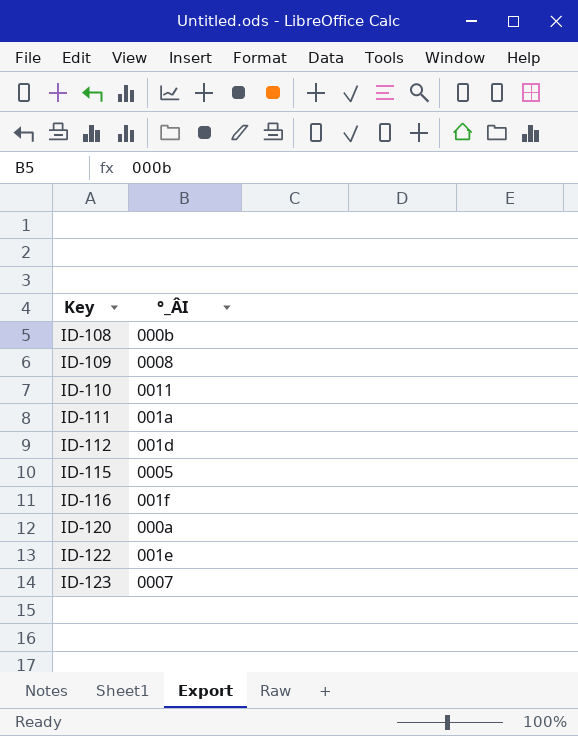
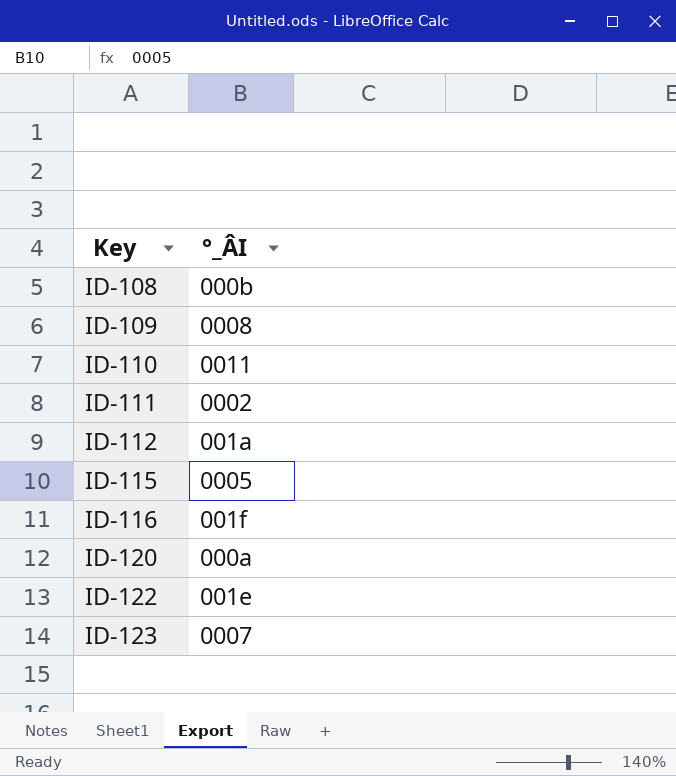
ID-111 | °_ÂI: 001a -> 0002
ID-112 | °_ÂI: 001d -> 001a

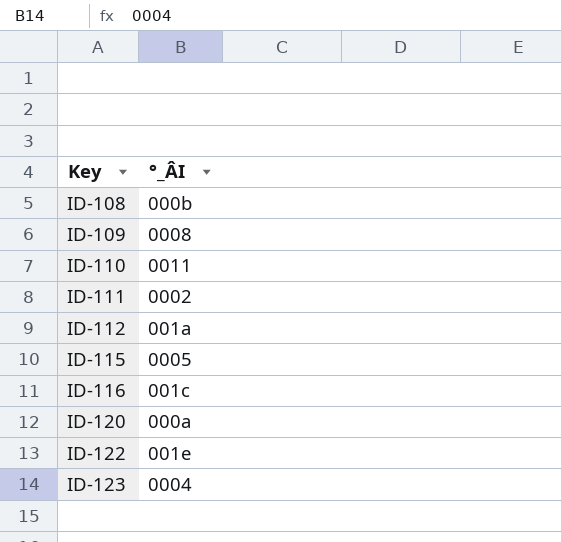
ID-116 | °_ÂI: 001f -> 001c
ID-123 | °_ÂI: 0007 -> 0004

